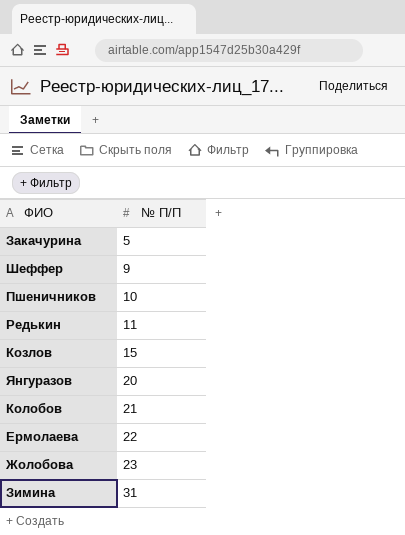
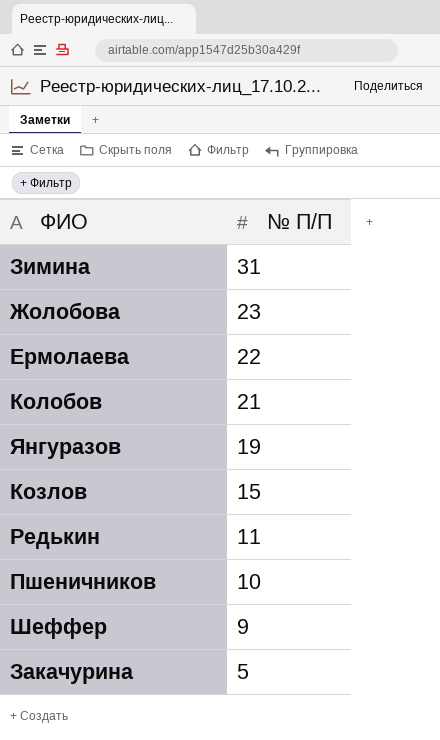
row order: № П/П ascending -> № П/П descending
Янгуразов | № П/П: 20 -> 19

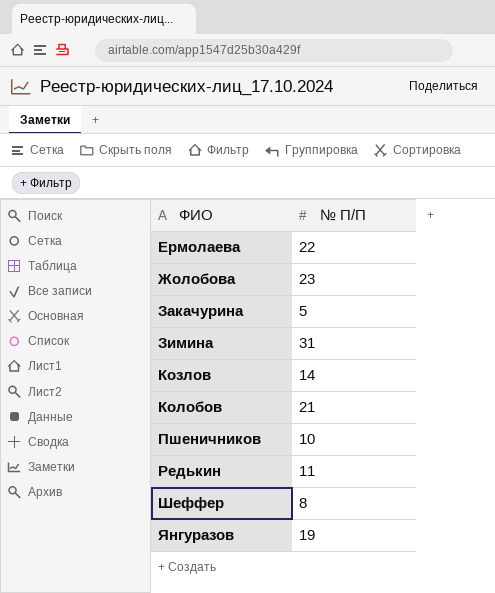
row order: № П/П descending -> ФИО ascending
Козлов | № П/П: 15 -> 14
Шеффер | № П/П: 9 -> 8

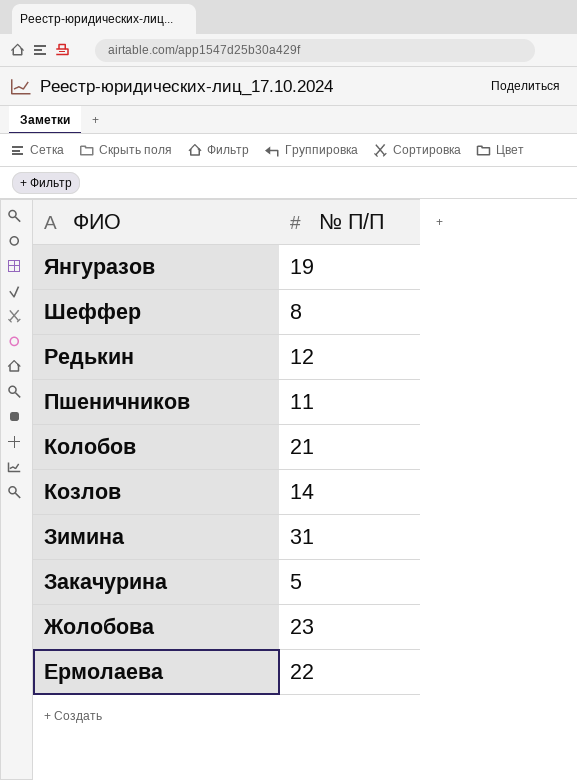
row order: ФИО ascending -> ФИО descending
Редькин | № П/П: 11 -> 12
Пшеничников | № П/П: 10 -> 11

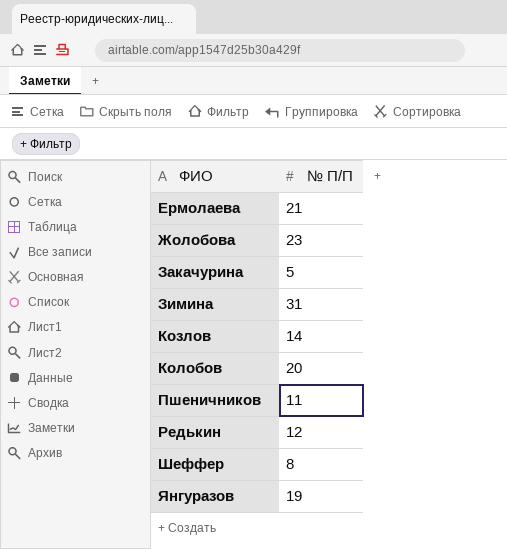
row order: ФИО descending -> ФИО ascending
Ермолаева | № П/П: 22 -> 21
Колобов | № П/П: 21 -> 20

